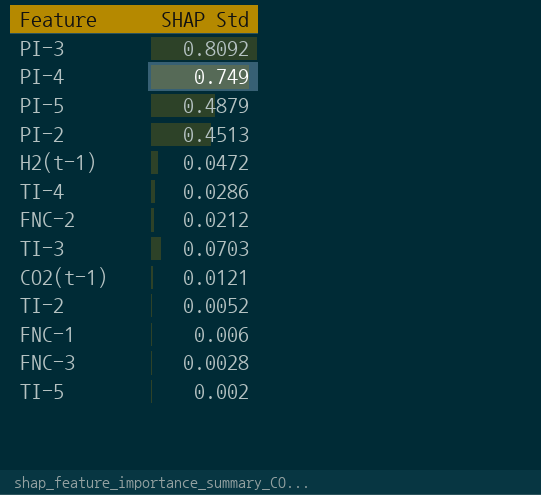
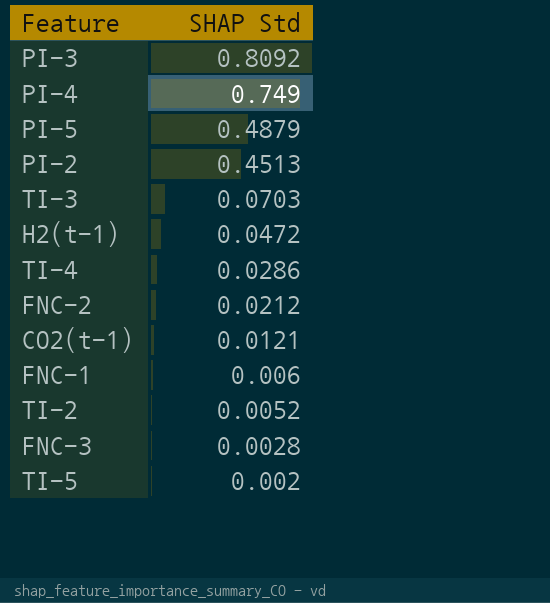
row order: none -> SHAP Std descending

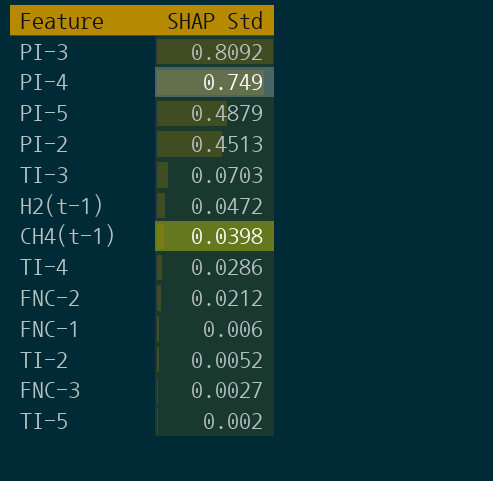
row CO2(t-1): 0.0121 -> none
row CH4(t-1): none -> 0.0398
FNC-3 | SHAP Std: 0.0028 -> 0.0027

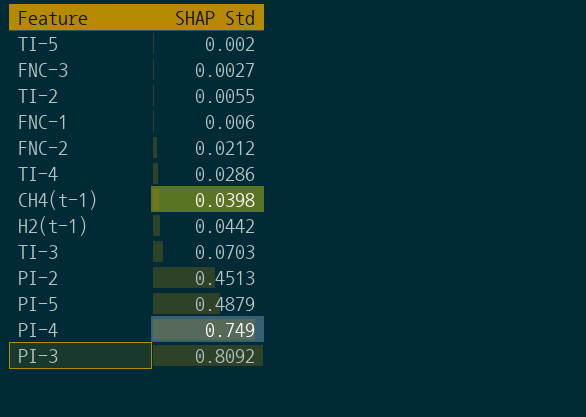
row order: SHAP Std descending -> SHAP Std ascending
TI-2 | SHAP Std: 0.0052 -> 0.0055
H2(t-1) | SHAP Std: 0.0472 -> 0.0442

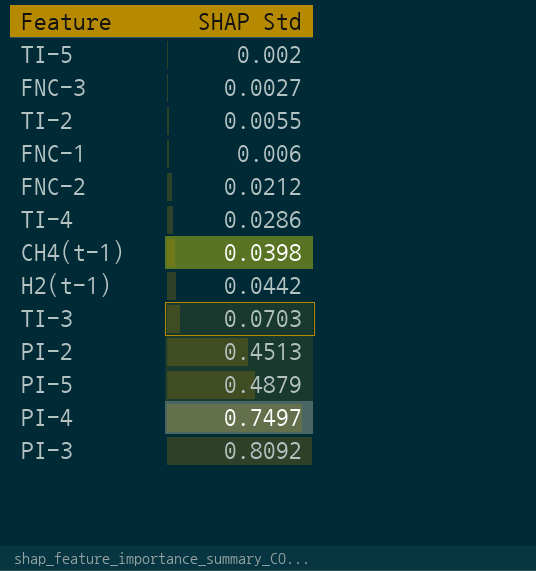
PI-4 | SHAP Std: 0.749 -> 0.7497

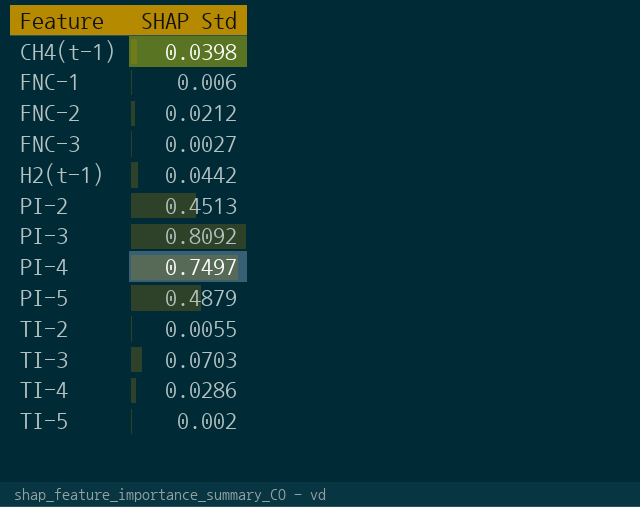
row order: SHAP Std ascending -> Feature ascending

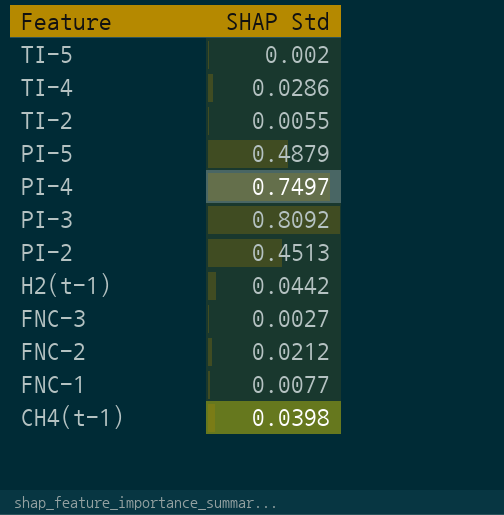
row order: Feature ascending -> Feature descending
row TI-3: 0.0703 -> none
FNC-1 | SHAP Std: 0.006 -> 0.0077

